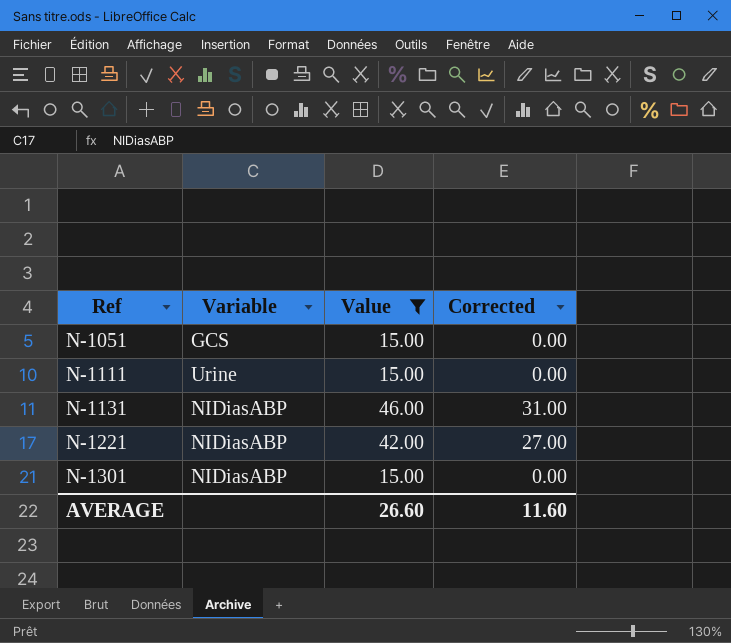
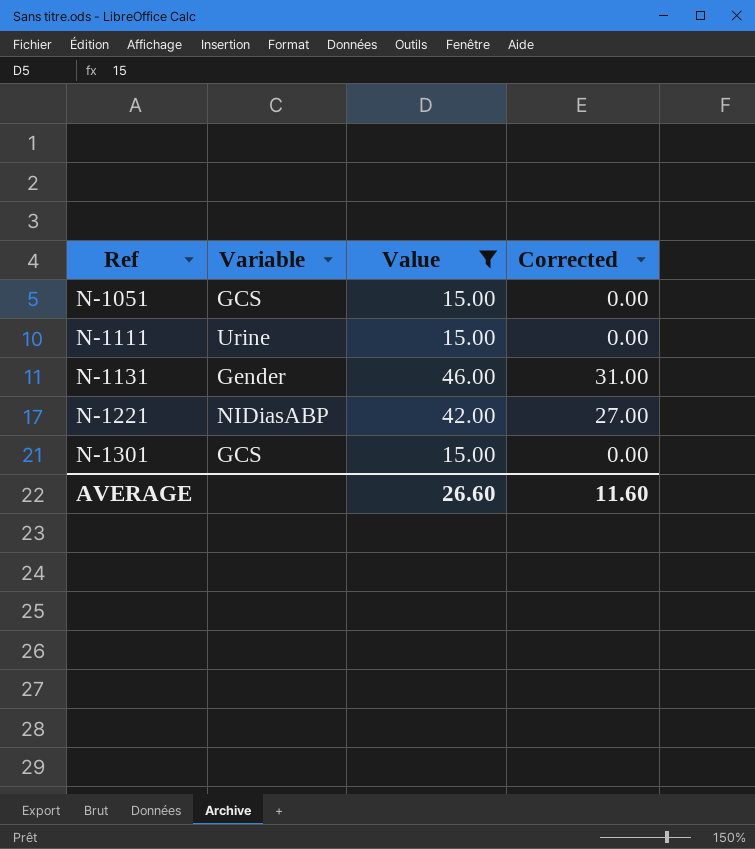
N-1131 | Variable: NIDiasABP -> Gender
N-1301 | Variable: NIDiasABP -> GCS

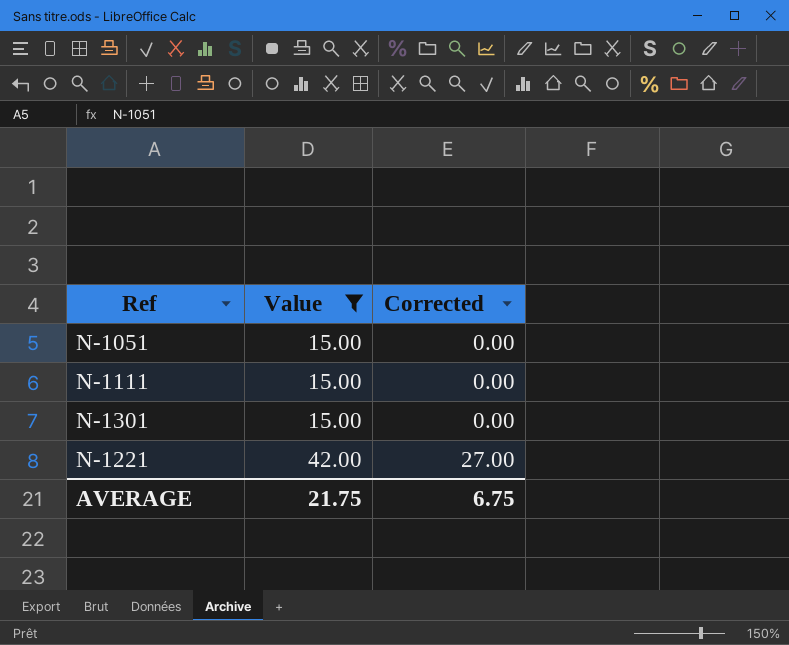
row order: Ref ascending -> Value ascending
column Variable | position: 2 -> none
row N-1131: Gender | 46.00 | 31.00 -> none
AVERAGE | Value: 26.60 -> 21.75
AVERAGE | Corrected: 11.60 -> 6.75

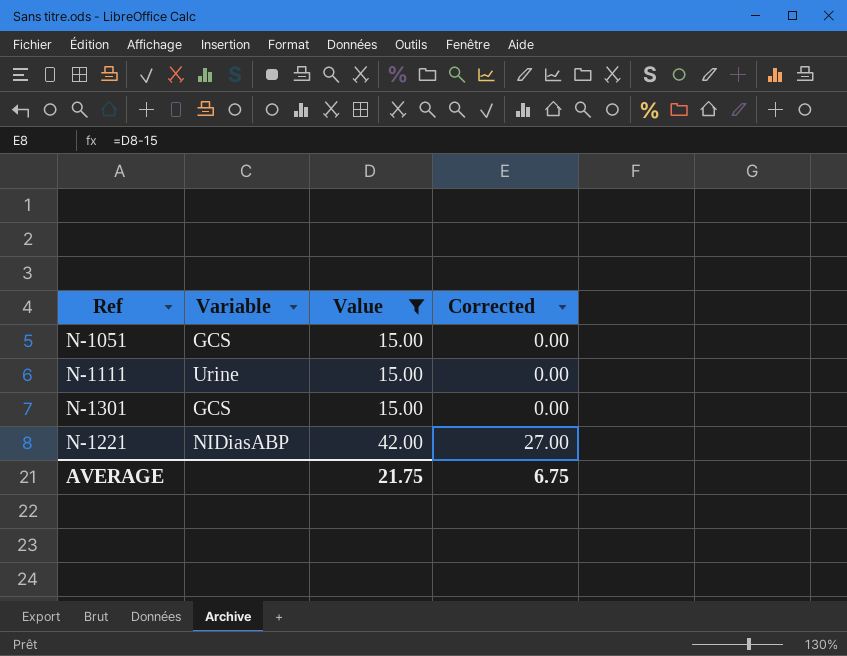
column Variable | position: none -> 2

